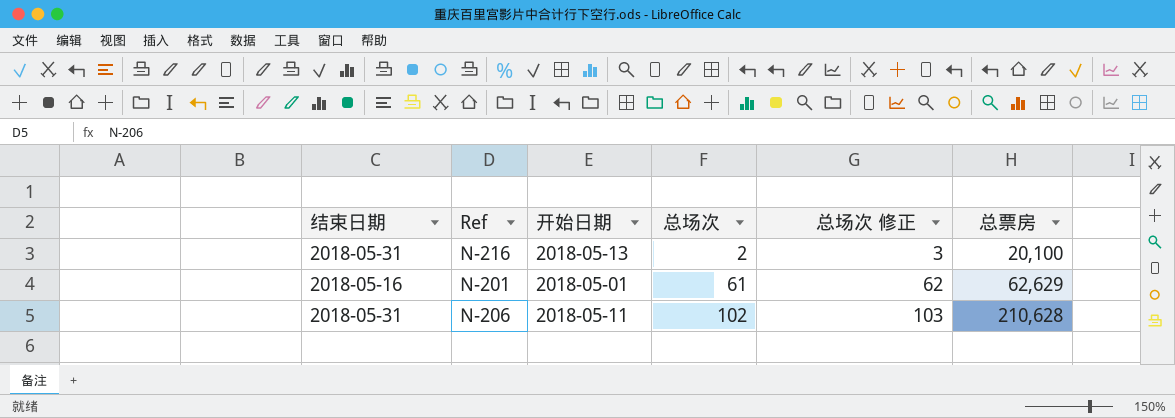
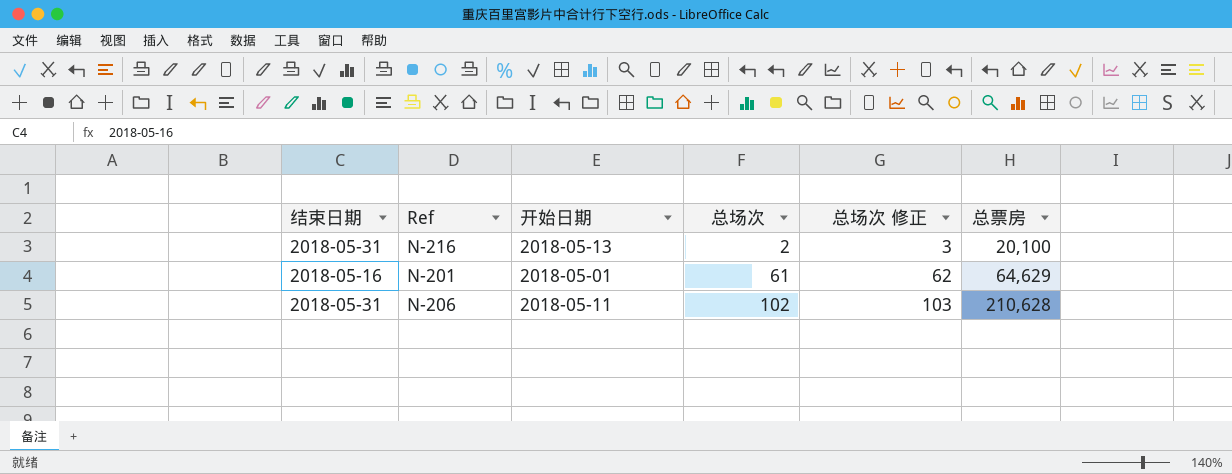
N-201 | 总票房: 62,629 -> 64,629

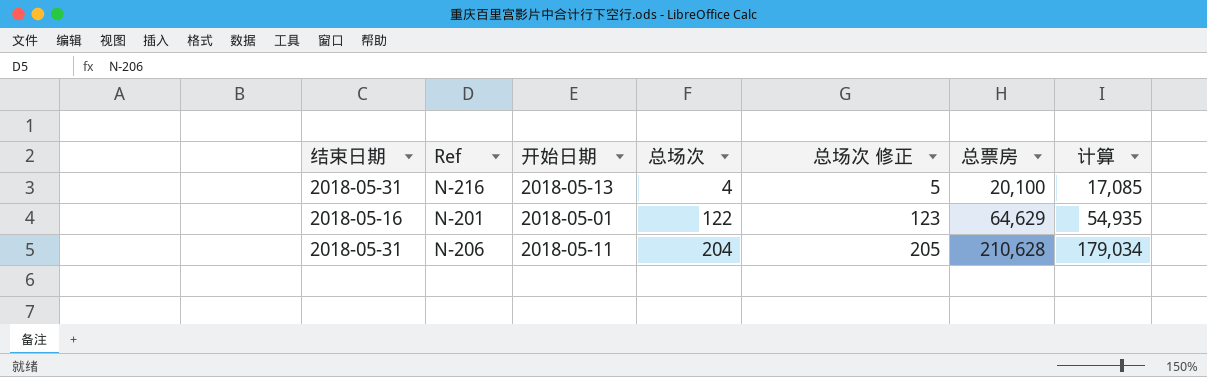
column 计算 | formula: none -> [总票房] * 0.85
N-216 | 总场次: 2 -> 4
N-216 | 总场次 修正: 3 -> 5
N-201 | 总场次: 61 -> 122
N-201 | 总场次 修正: 62 -> 123
N-206 | 总场次: 102 -> 204
N-206 | 总场次 修正: 103 -> 205

